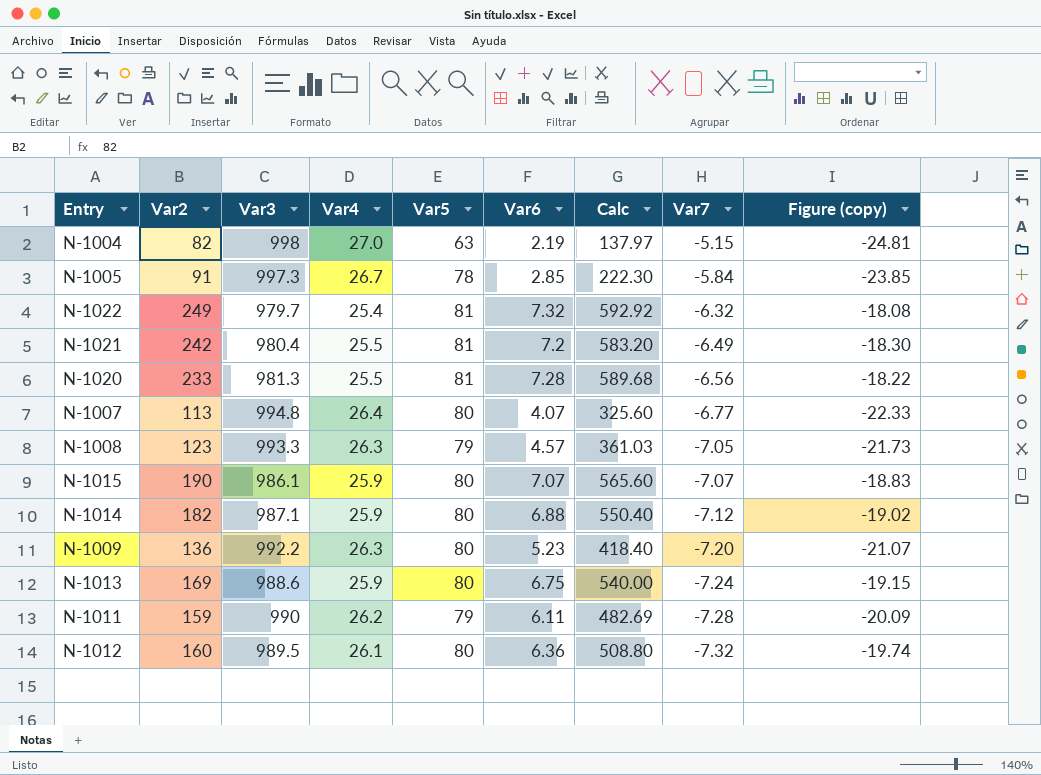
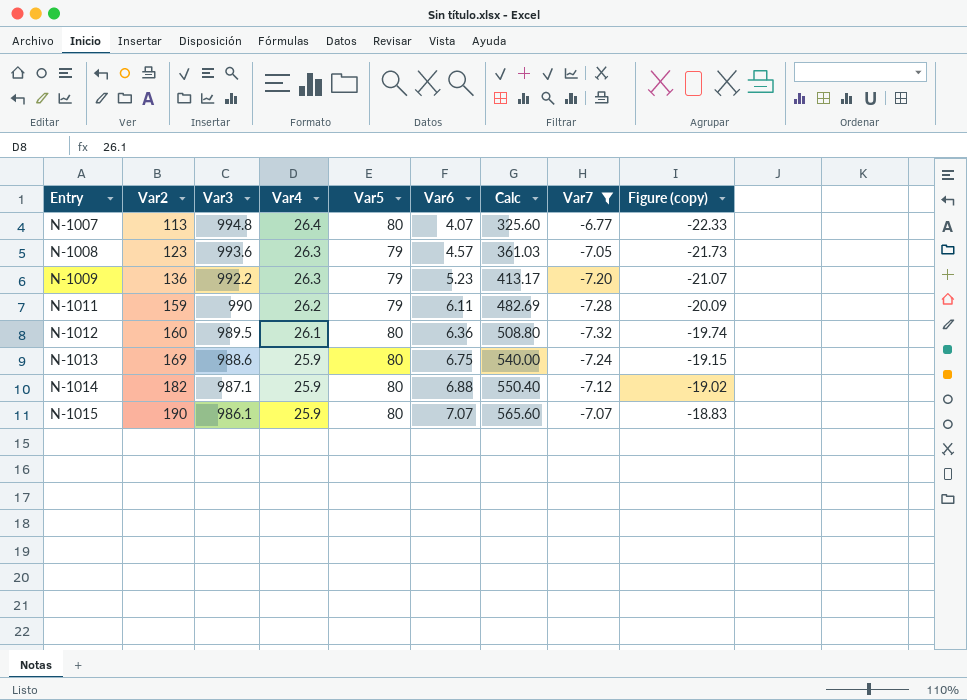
filter: none -> Var7 <= -6.77
row order: Var7 descending -> Entry ascending
N-1008 | Var3: 993.3 -> 993.6
N-1009 | Var5: 80 -> 79
N-1009 | Calc: 418.40 -> 413.17

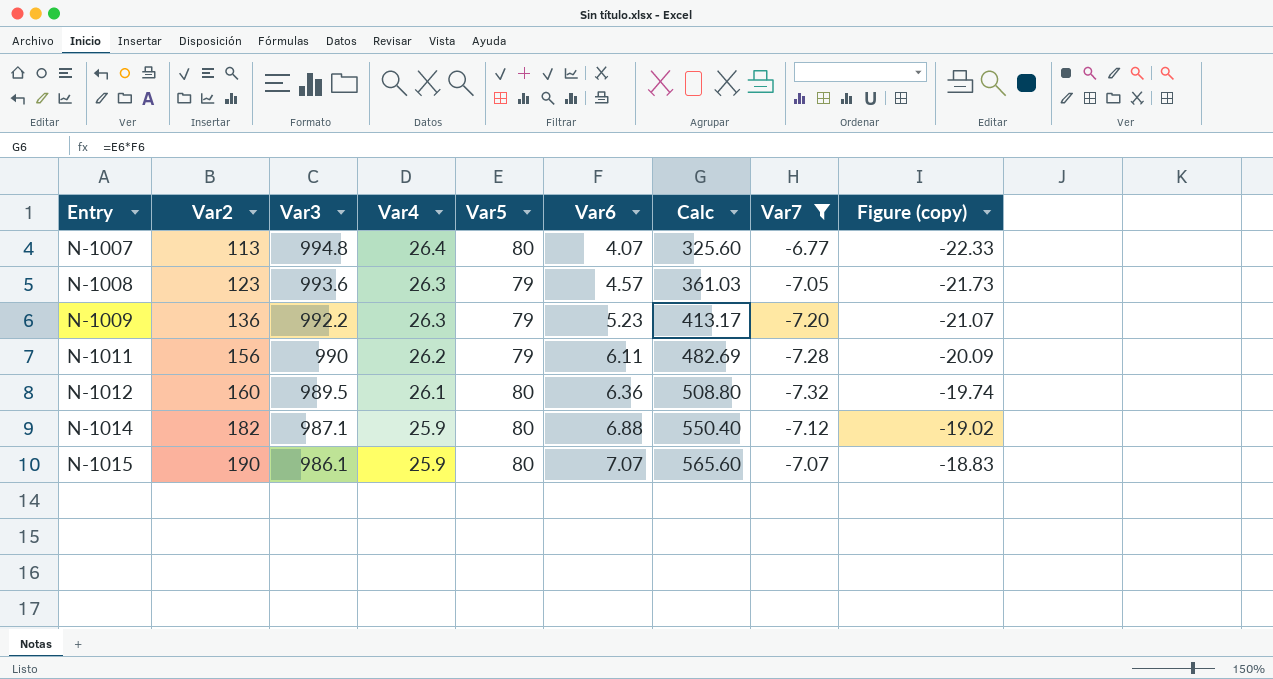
row N-1013: 169 | 988.6 | 25.9 | 80 | 6.75 | 540.00 | -7.24 | -19.15 -> none
N-1011 | Var2: 159 -> 156

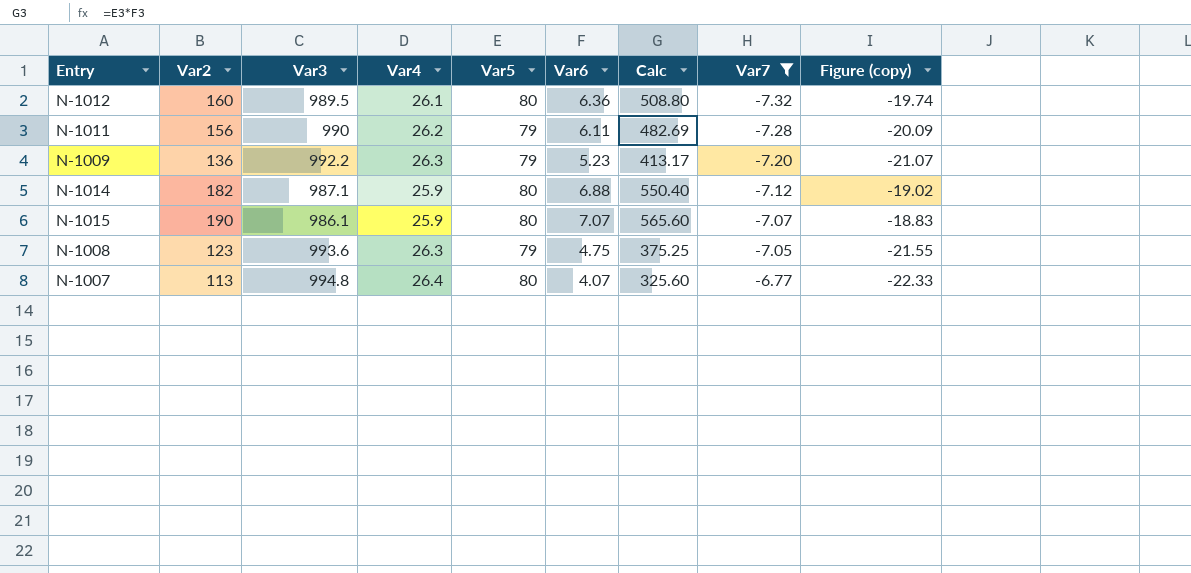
row order: Entry ascending -> Var7 ascending
N-1008 | Var6: 4.57 -> 4.75
N-1008 | Calc: 361.03 -> 375.25
N-1008 | Figure (copy): -21.73 -> -21.55

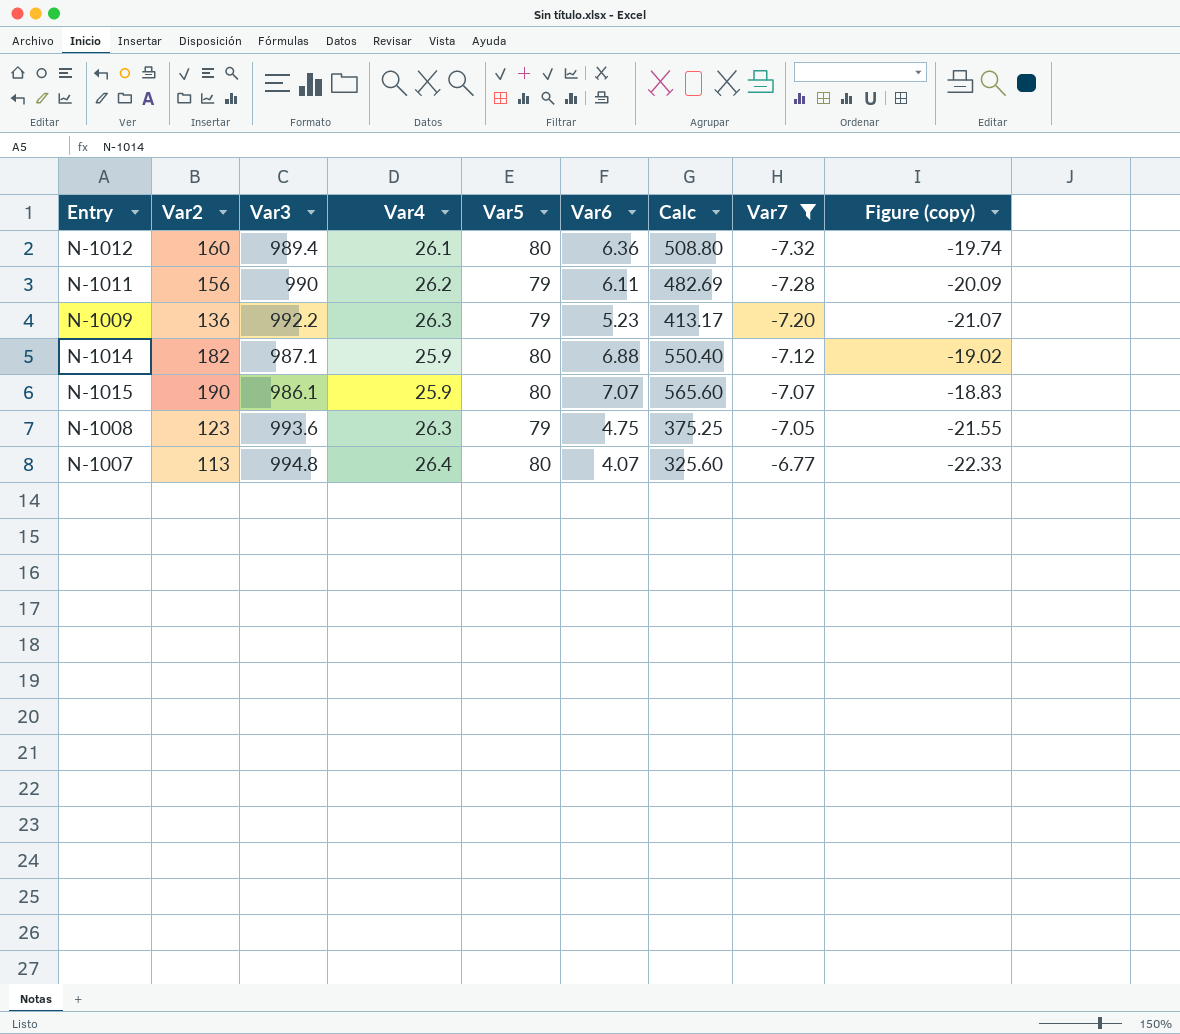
N-1012 | Var3: 989.5 -> 989.4

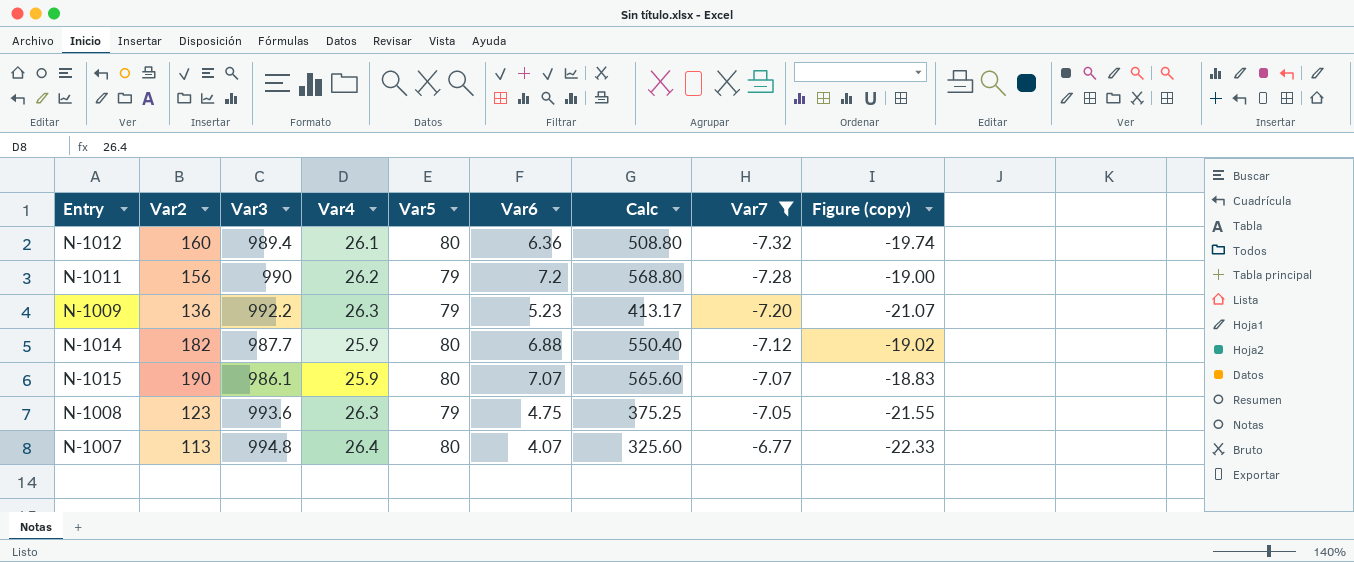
N-1011 | Var6: 6.11 -> 7.2
N-1011 | Calc: 482.69 -> 568.80
N-1011 | Figure (copy): -20.09 -> -19.00
N-1014 | Var3: 987.1 -> 987.7

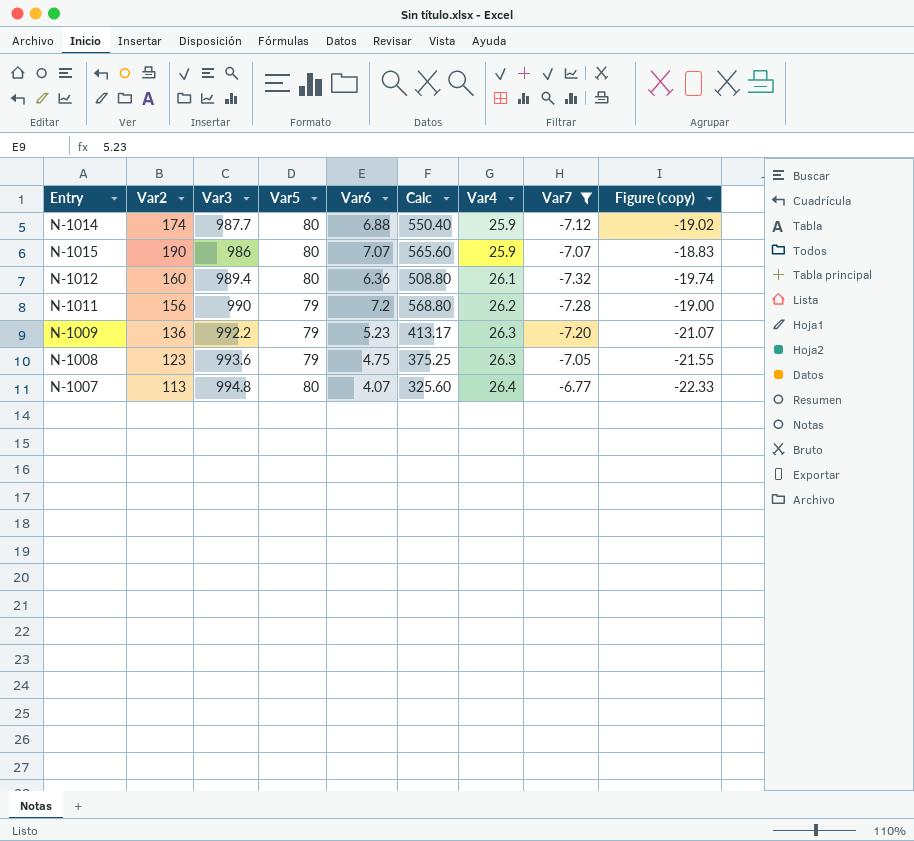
row order: Var7 ascending -> Var4 ascending
column Var4 | position: 4 -> 7
N-1014 | Var2: 182 -> 174
N-1015 | Var3: 986.1 -> 986

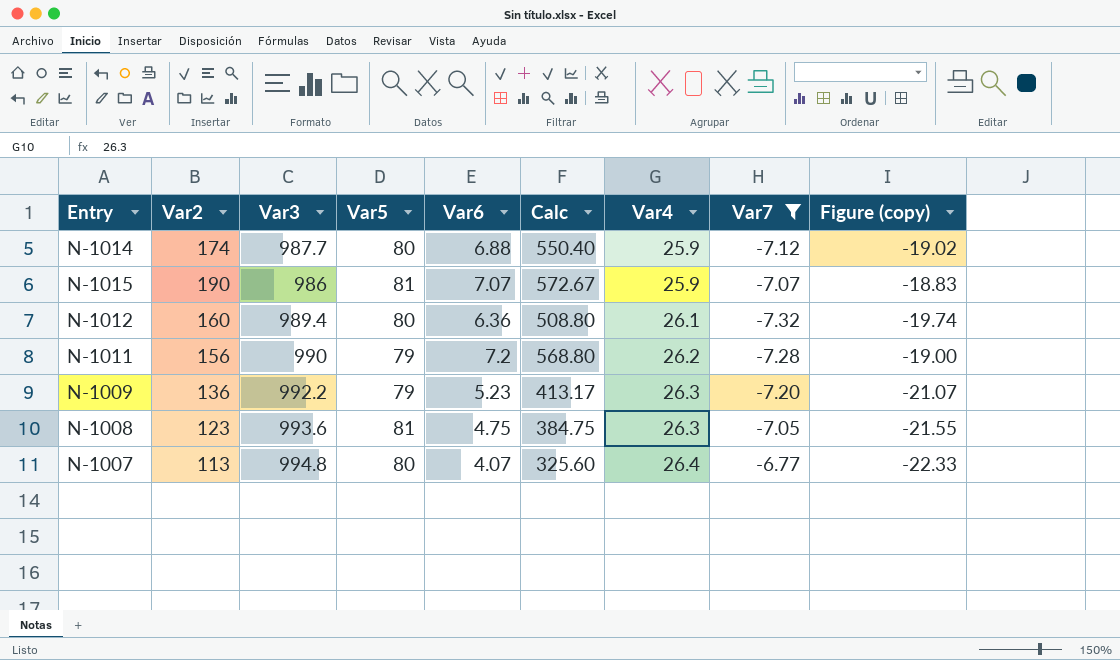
N-1015 | Var5: 80 -> 81
N-1015 | Calc: 565.60 -> 572.67
N-1008 | Var5: 79 -> 81
N-1008 | Calc: 375.25 -> 384.75

